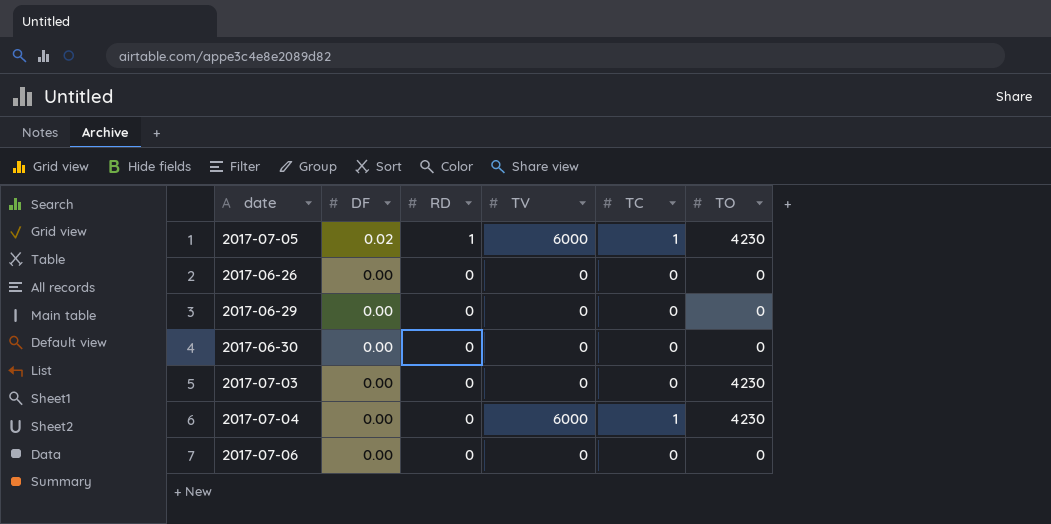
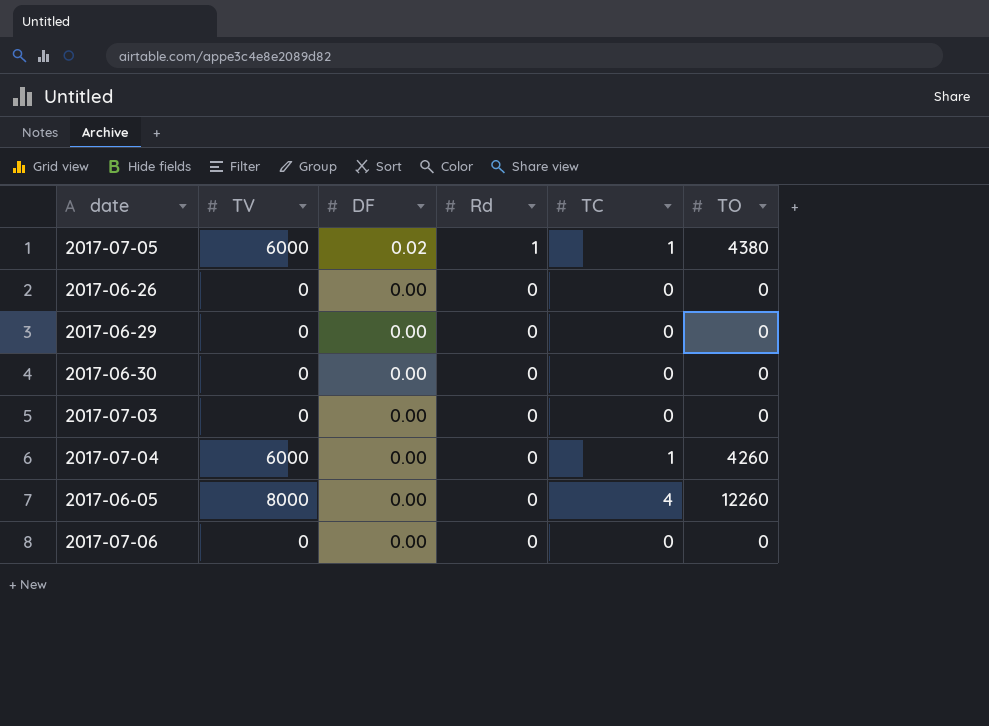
column TV | position: 4 -> 2
column name: RD -> Rd
2017-07-05 | TO: 4230 -> 4380
2017-07-03 | TO: 4230 -> 0
2017-07-04 | TO: 4230 -> 4260
row 2017-06-05: none -> 8000 | 0.00 | 0 | 4 | 12260

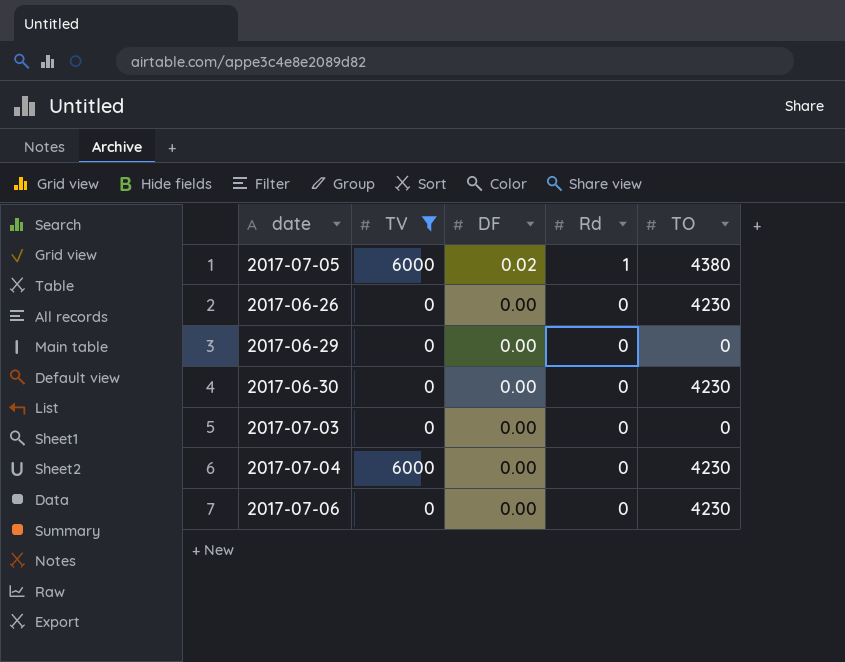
filter: none -> TV != 8000
column TC | position: 5 -> none
2017-06-26 | TO: 0 -> 4230
2017-06-30 | TO: 0 -> 4230
2017-07-04 | TO: 4260 -> 4230
2017-07-06 | TO: 0 -> 4230

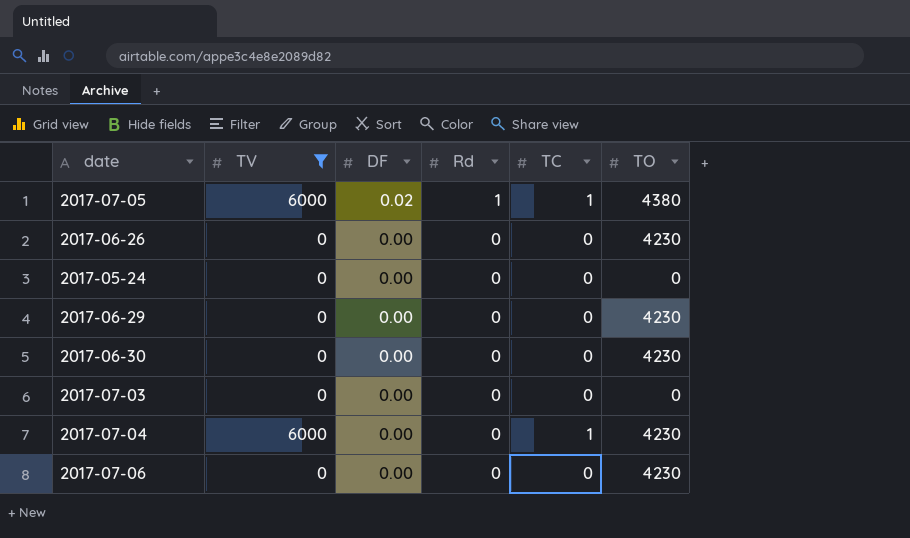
column TC | position: none -> 5
row 2017-05-24: none -> 0 | 0.00 | 0 | 0 | 0
2017-06-29 | TO: 0 -> 4230

